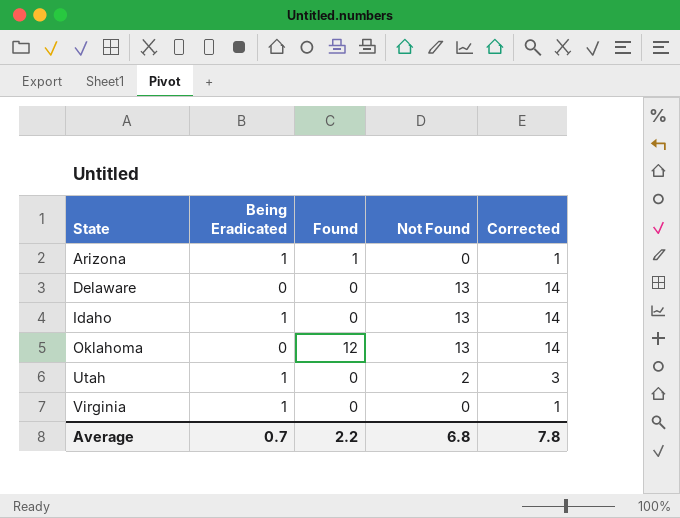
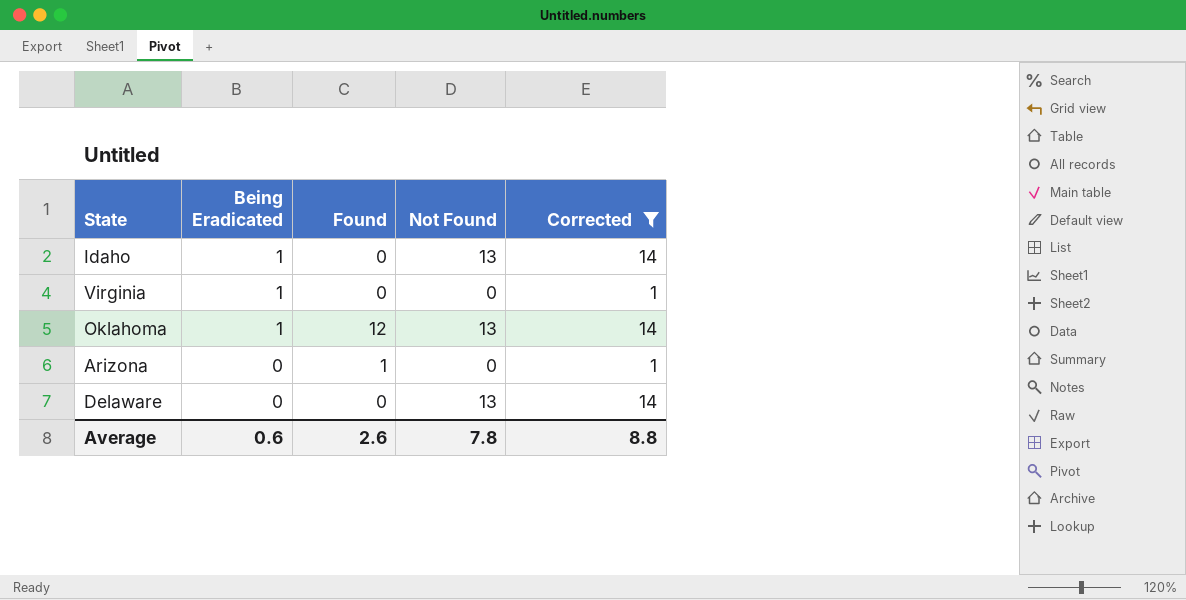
filter: none -> Corrected != 3
row order: State ascending -> Being Eradicated descending
Oklahoma | Being Eradicated: 0 -> 1
Arizona | Being Eradicated: 1 -> 0
Average | Being Eradicated: 0.7 -> 0.6
Average | Found: 2.2 -> 2.6
Average | Not Found: 6.8 -> 7.8
Average | Corrected: 7.8 -> 8.8

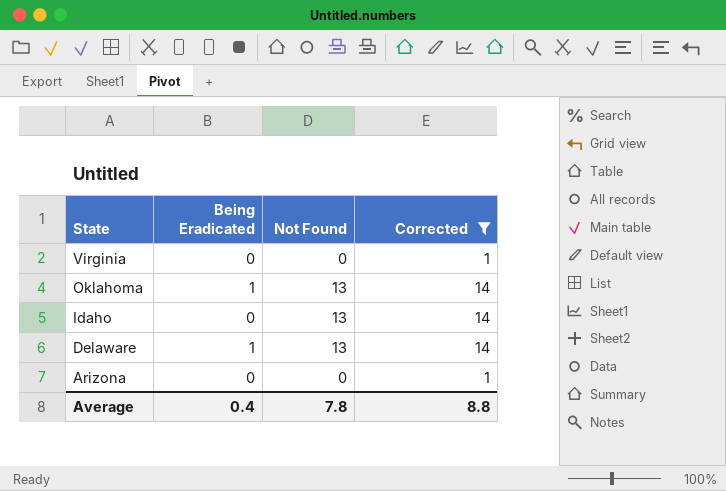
row order: Being Eradicated descending -> State descending
column Found | position: 3 -> none
Virginia | Being Eradicated: 1 -> 0
Idaho | Being Eradicated: 1 -> 0
Delaware | Being Eradicated: 0 -> 1
Average | Being Eradicated: 0.6 -> 0.4

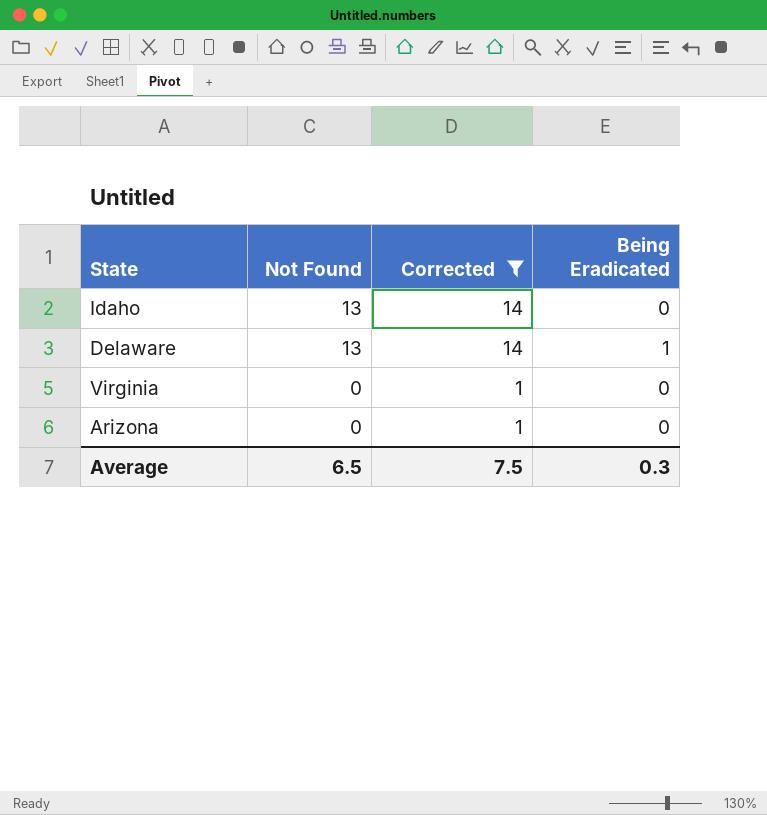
row order: State descending -> Not Found descending
column Being Eradicated | position: 2 -> 4
row Oklahoma: 1 | 13 | 14 -> none
Average | Not Found: 7.8 -> 6.5
Average | Corrected: 8.8 -> 7.5
Average | Being Eradicated: 0.4 -> 0.3

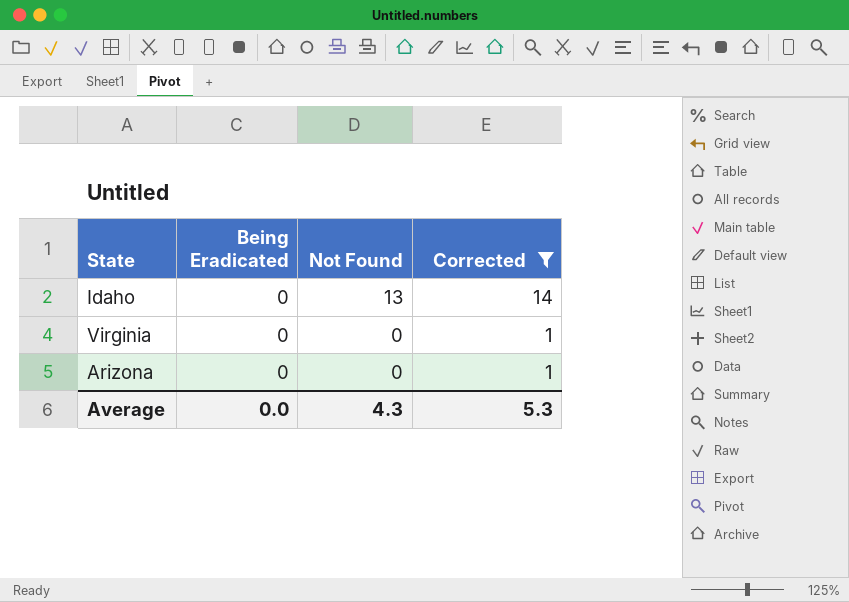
column Being Eradicated | position: 4 -> 2
row Delaware: 13 | 14 | 1 -> none
Average | Being Eradicated: 0.3 -> 0.0
Average | Not Found: 6.5 -> 4.3
Average | Corrected: 7.5 -> 5.3

